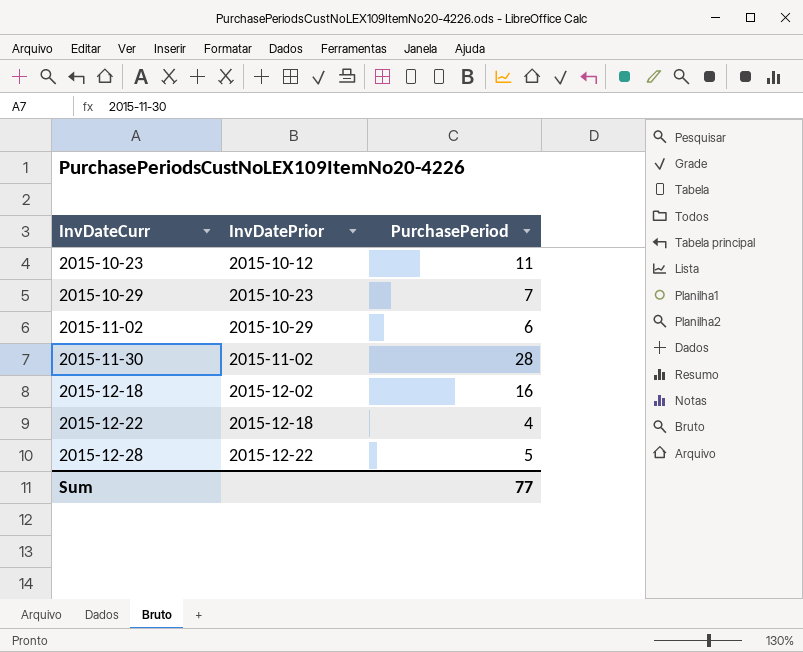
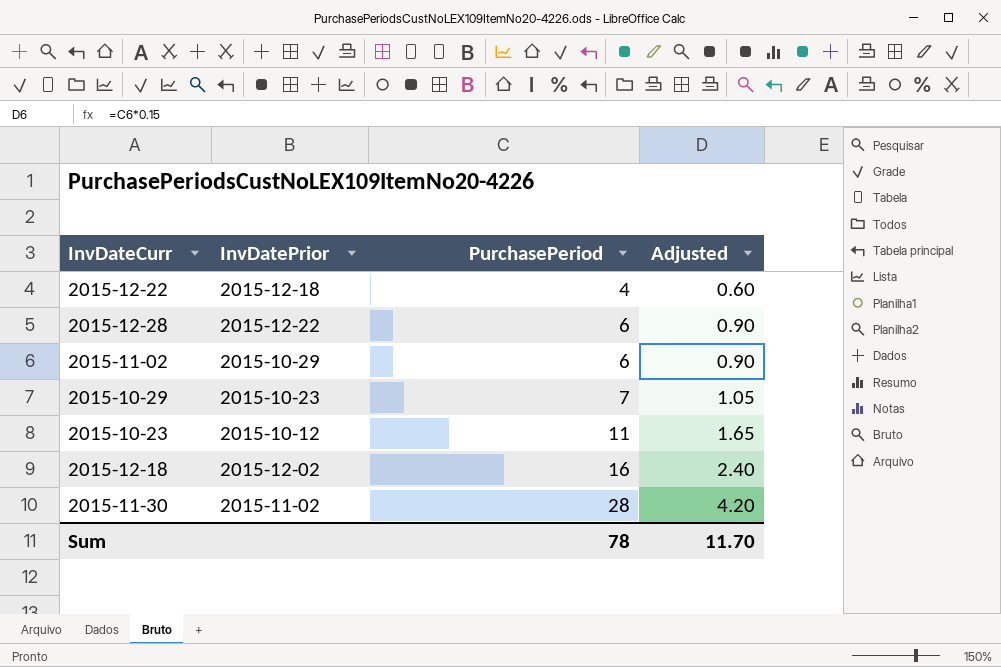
row order: InvDateCurr ascending -> PurchasePeriod ascending
column Adjusted | formula: none -> [PurchasePeriod] * 0.15
2015-12-28 | PurchasePeriod: 5 -> 6
Sum | PurchasePeriod: 77 -> 78

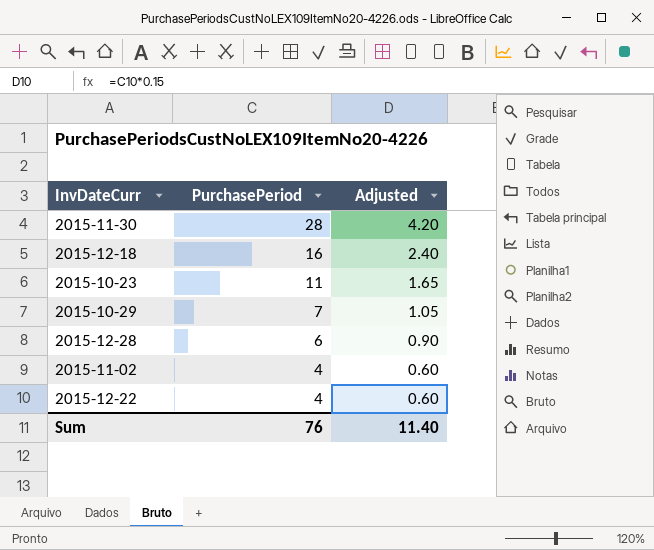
row order: PurchasePeriod ascending -> PurchasePeriod descending
column InvDatePrior | position: 2 -> none
2015-11-02 | PurchasePeriod: 6 -> 4
2015-11-02 | Adjusted: 0.90 -> 0.60
Sum | PurchasePeriod: 78 -> 76
Sum | Adjusted: 11.70 -> 11.40

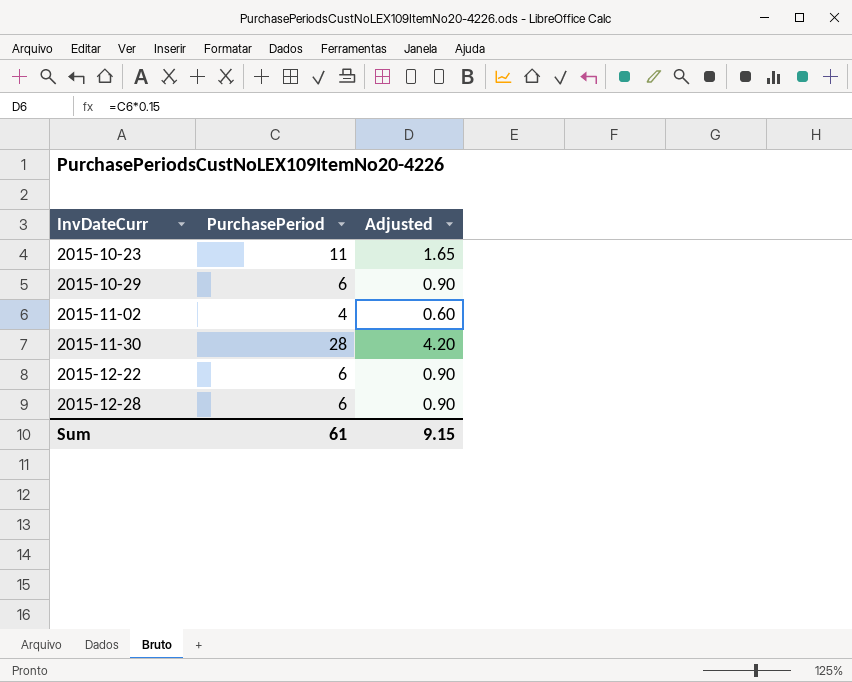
row order: PurchasePeriod descending -> InvDateCurr ascending
row 2015-12-18: 16 | 2.40 -> none
2015-10-29 | PurchasePeriod: 7 -> 6
2015-10-29 | Adjusted: 1.05 -> 0.90
2015-12-22 | PurchasePeriod: 4 -> 6
2015-12-22 | Adjusted: 0.60 -> 0.90
Sum | PurchasePeriod: 76 -> 61
Sum | Adjusted: 11.40 -> 9.15

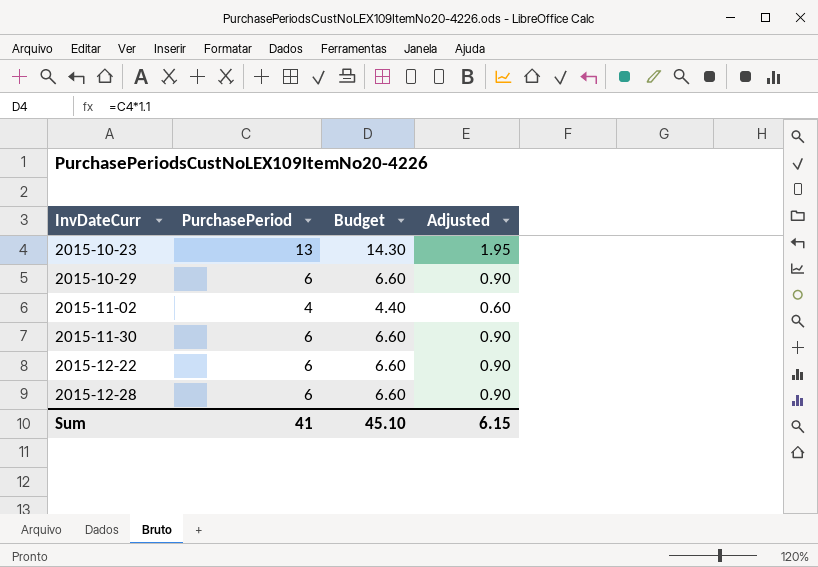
column Budget | formula: none -> [PurchasePeriod] * 1.1
2015-10-23 | PurchasePeriod: 11 -> 13
2015-10-23 | Adjusted: 1.65 -> 1.95
2015-11-30 | PurchasePeriod: 28 -> 6
2015-11-30 | Adjusted: 4.20 -> 0.90
Sum | PurchasePeriod: 61 -> 41
Sum | Adjusted: 9.15 -> 6.15

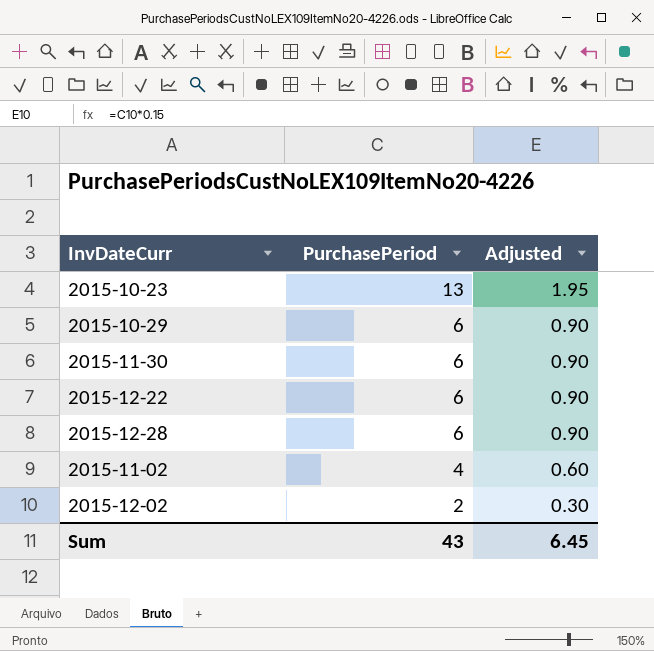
row order: InvDateCurr ascending -> PurchasePeriod descending
column Budget | formula: [PurchasePeriod] * 1.1 -> none
row 2015-12-02: none -> 2 | 0.30
Sum | PurchasePeriod: 41 -> 43
Sum | Adjusted: 6.15 -> 6.45

